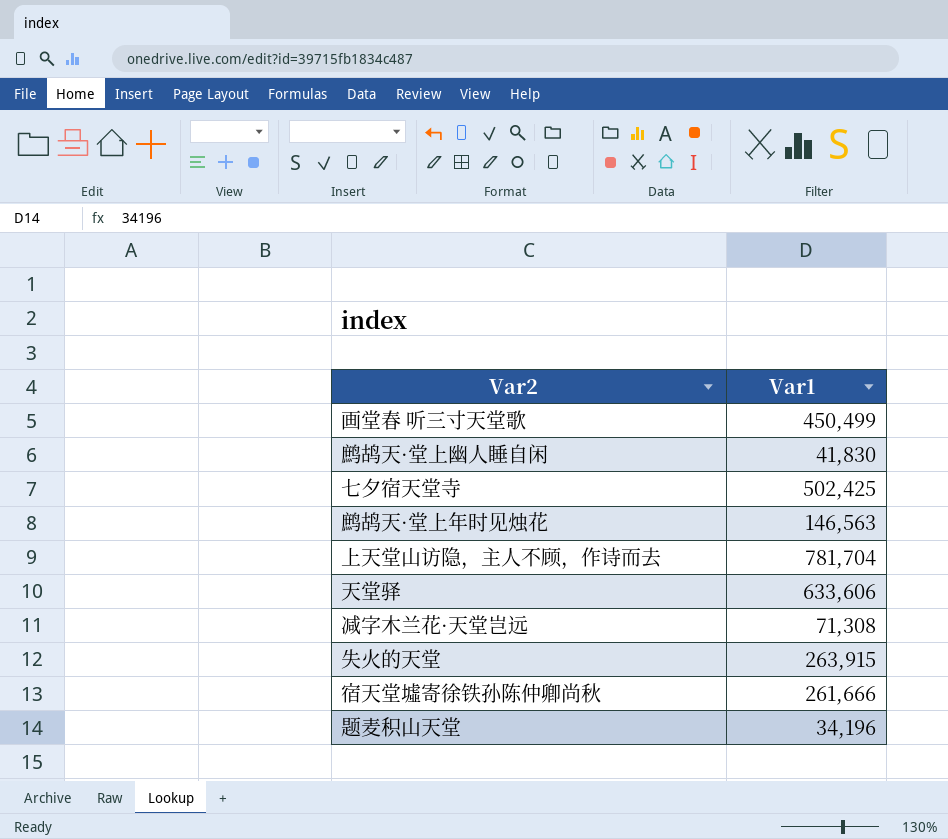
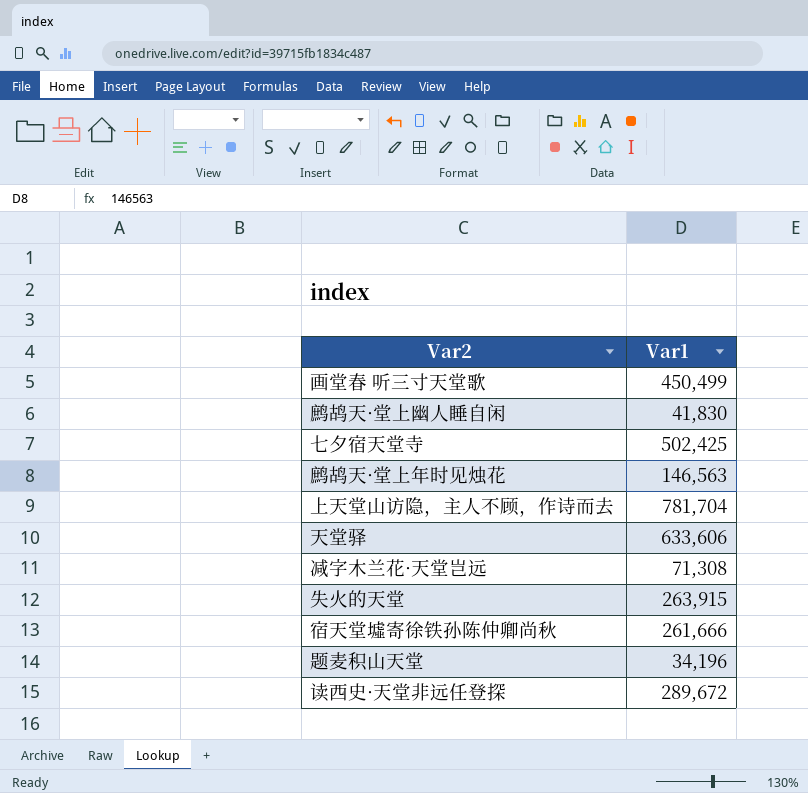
row 读西史·天堂非远任登探: none -> 289,672

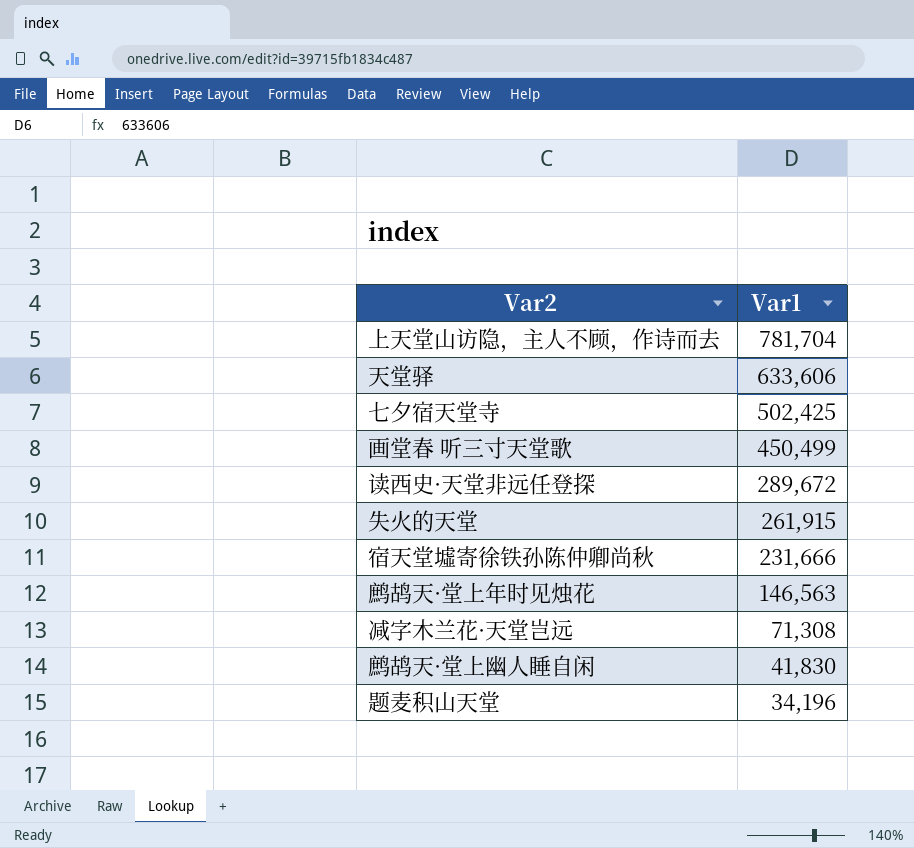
row order: none -> Var1 descending
失火的天堂 | Var1: 263,915 -> 261,915
宿天堂墟寄徐铁孙陈仲卿尚秋 | Var1: 261,666 -> 231,666

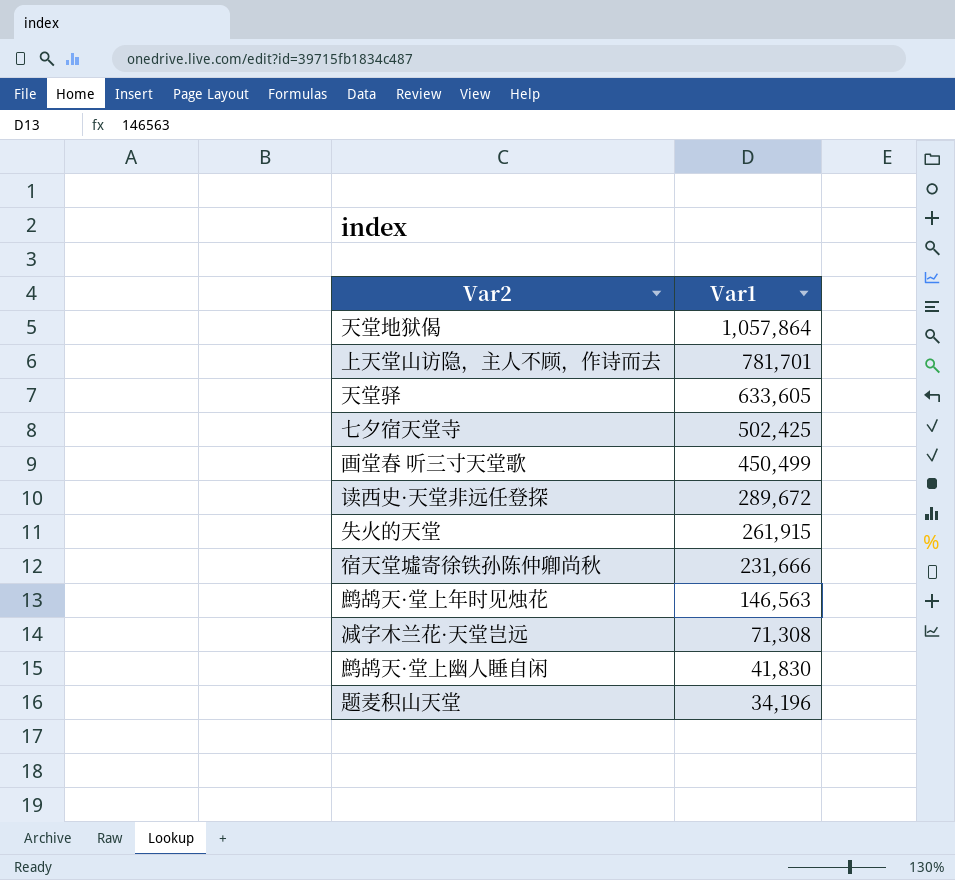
row 天堂地狱偈: none -> 1,057,864
上天堂山访隐，主人不顾，作诗而去 | Var1: 781,704 -> 781,701
天堂驿 | Var1: 633,606 -> 633,605

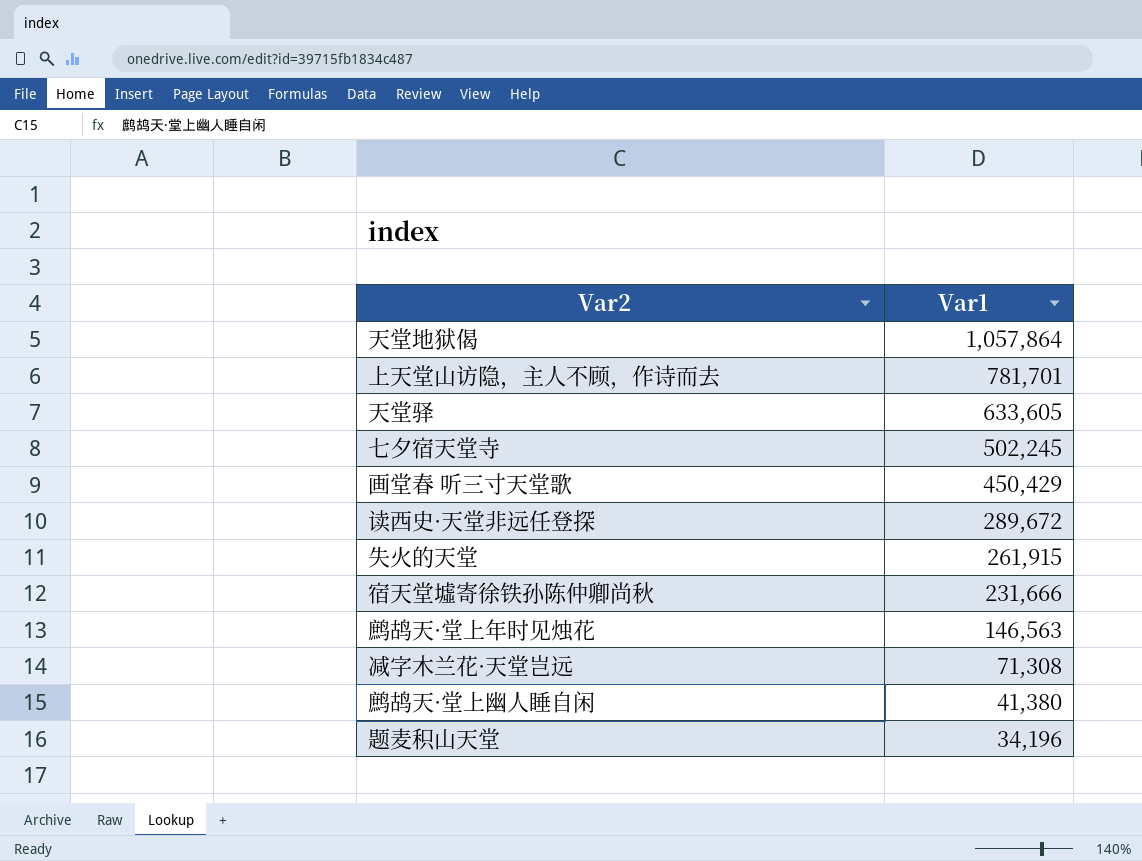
七夕宿天堂寺 | Var1: 502,425 -> 502,245
画堂春 听三寸天堂歌 | Var1: 450,499 -> 450,429
鹧鸪天·堂上幽人睡自闲 | Var1: 41,830 -> 41,380

